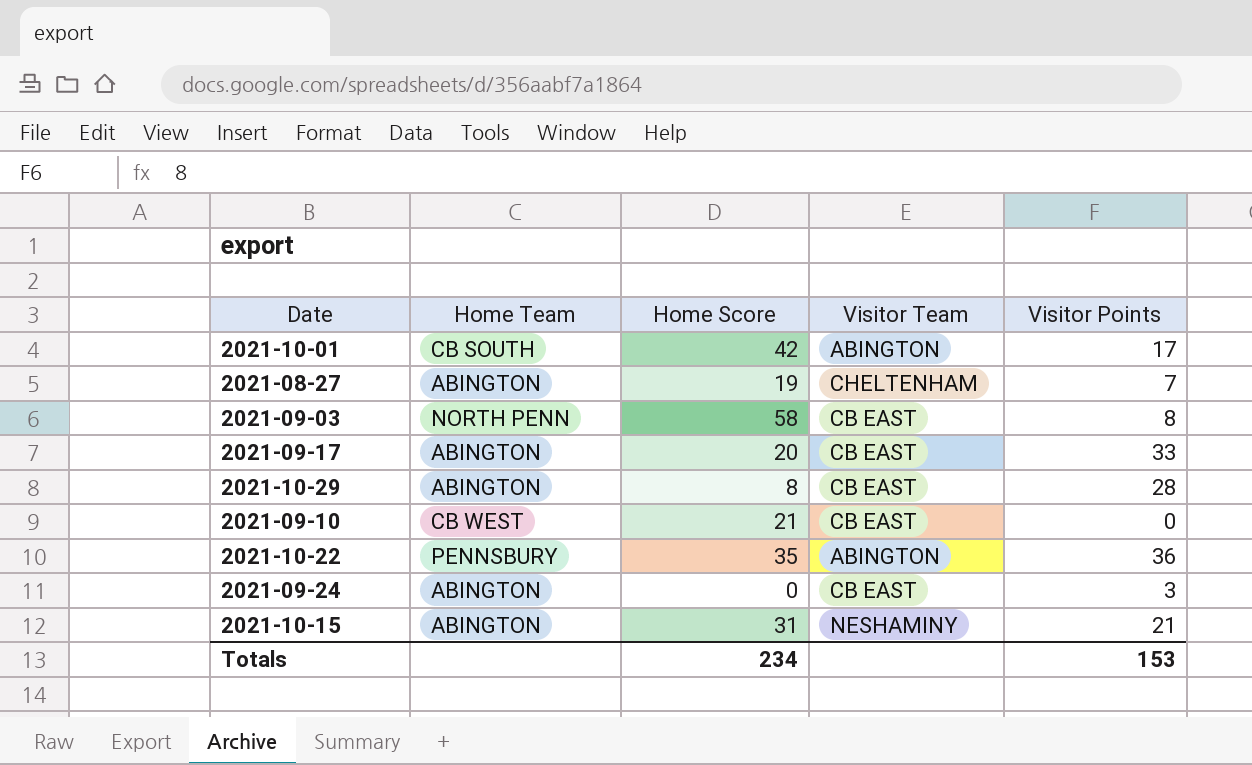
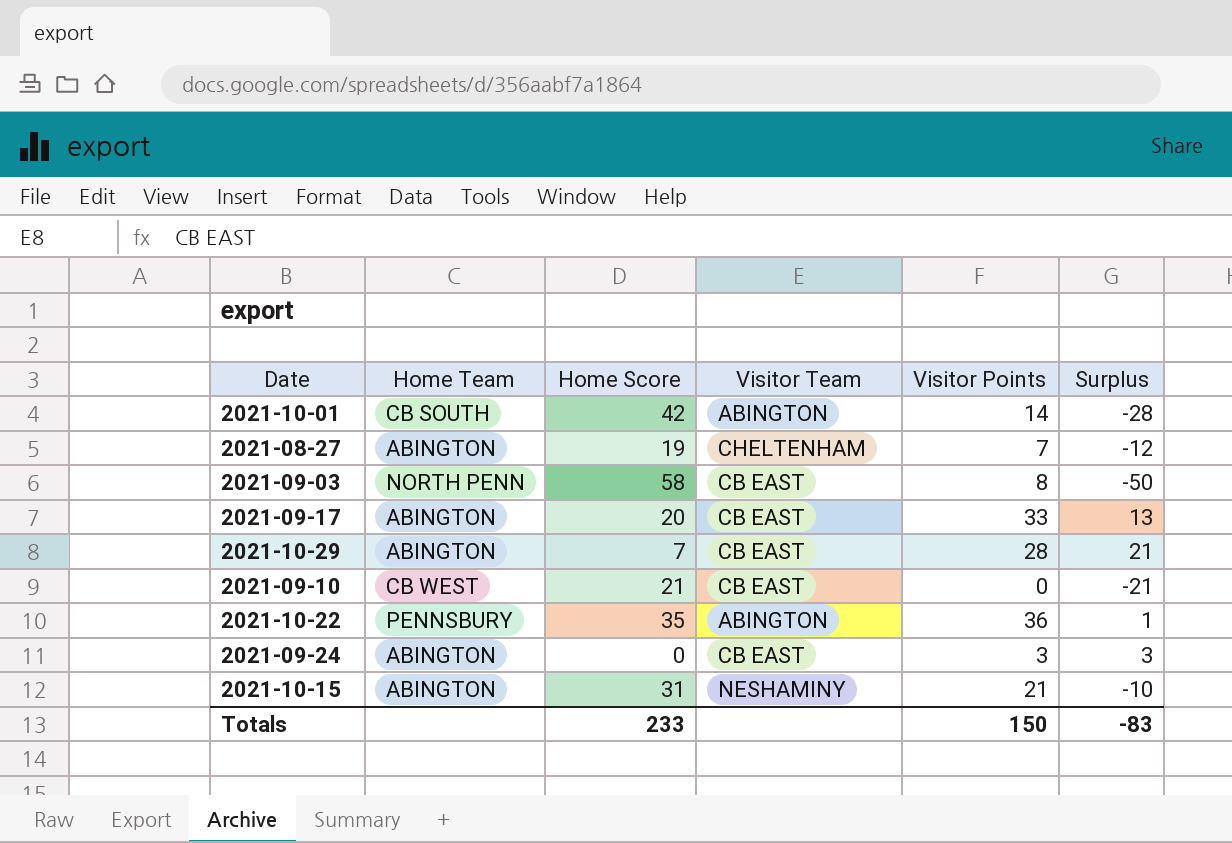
column Surplus | formula: none -> [Visitor Points] - [Home Score]
2021-10-01 | Visitor Points: 17 -> 14
2021-10-29 | Home Score: 8 -> 7
Totals | Home Score: 234 -> 233
Totals | Visitor Points: 153 -> 150

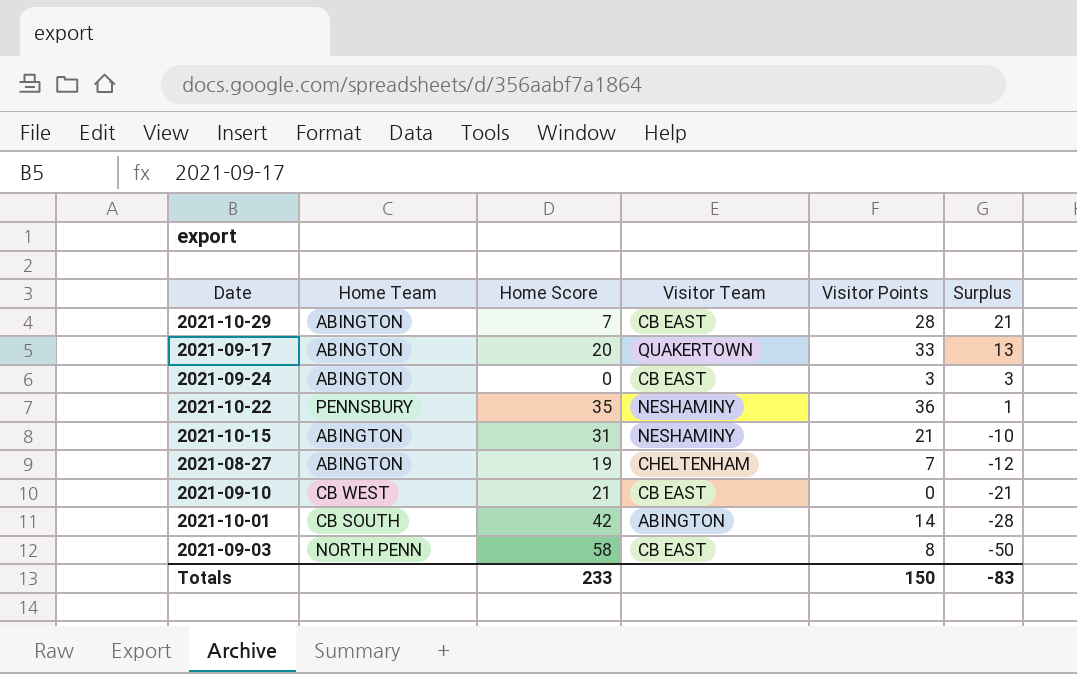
row order: none -> Surplus descending
2021-09-17 | Visitor Team: CB EAST -> QUAKERTOWN
2021-10-22 | Visitor Team: ABINGTON -> NESHAMINY

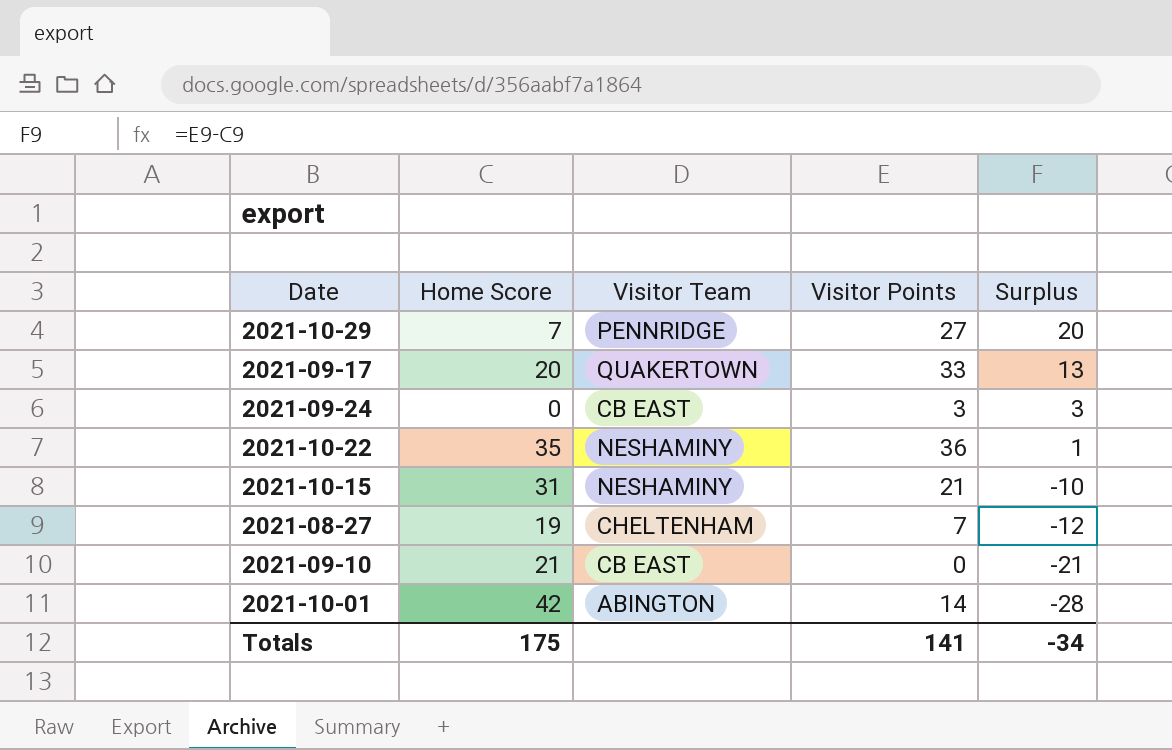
column Home Team | position: 2 -> none
row 2021-09-03: NORTH PENN | 58 | CB EAST | 8 | -50 -> none
2021-10-29 | Visitor Team: CB EAST -> PENNRIDGE
2021-10-29 | Visitor Points: 28 -> 27
2021-10-29 | Surplus: 21 -> 20
Totals | Home Score: 233 -> 175
Totals | Visitor Points: 150 -> 141
Totals | Surplus: -83 -> -34

